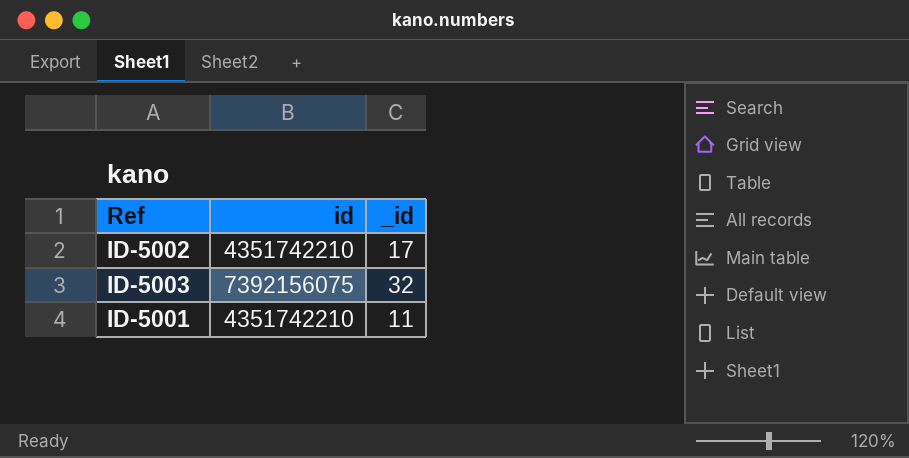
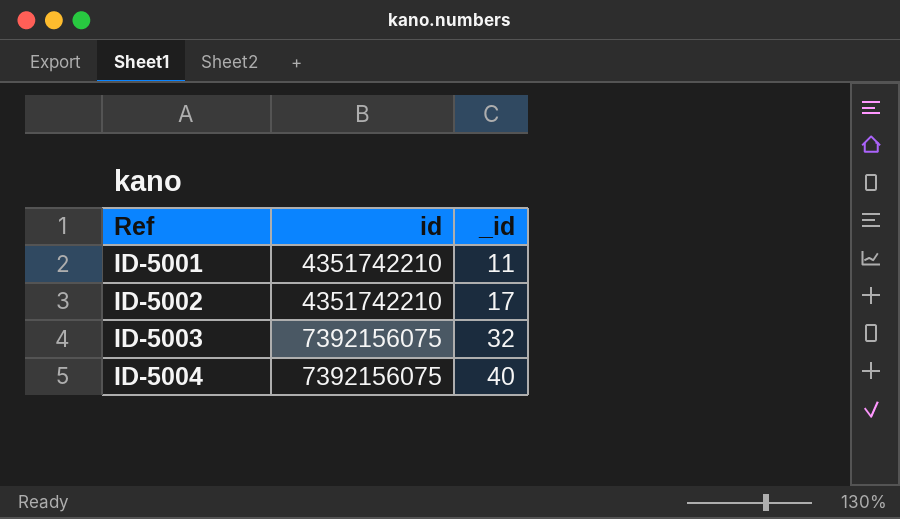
row order: none -> Ref ascending
row ID-5004: none -> 7392156075 | 40

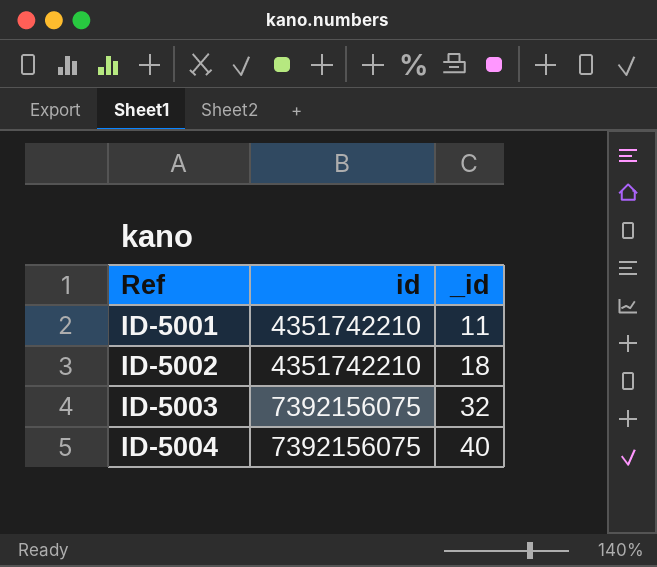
ID-5002 | _id: 17 -> 18

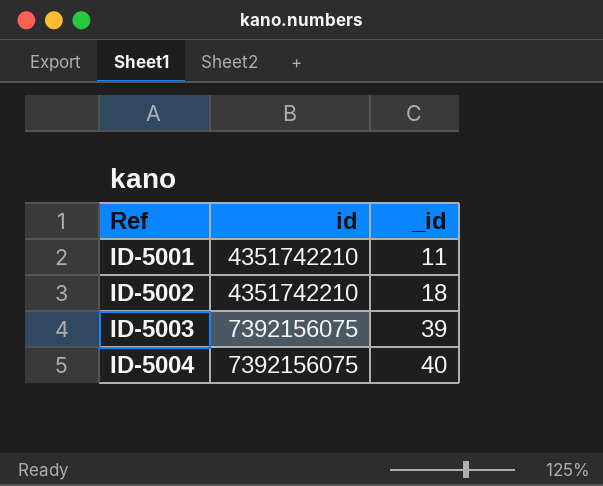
ID-5003 | _id: 32 -> 39

